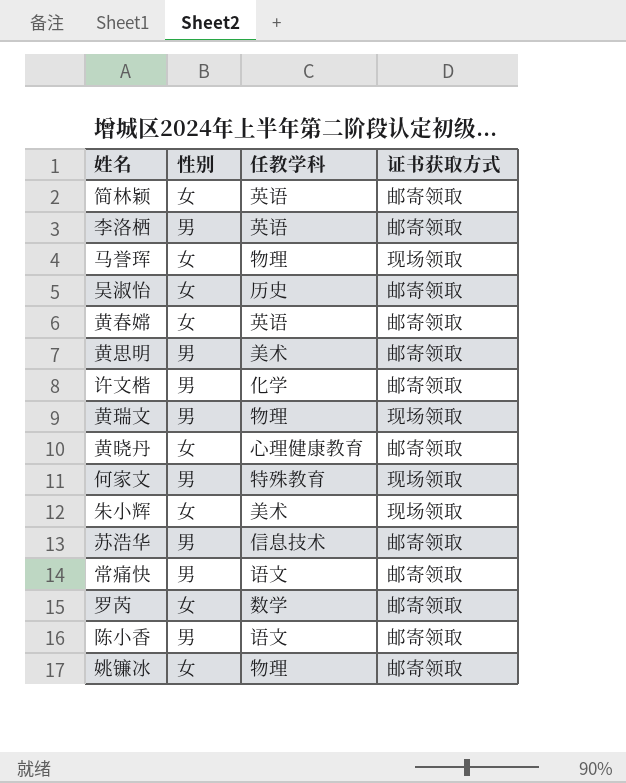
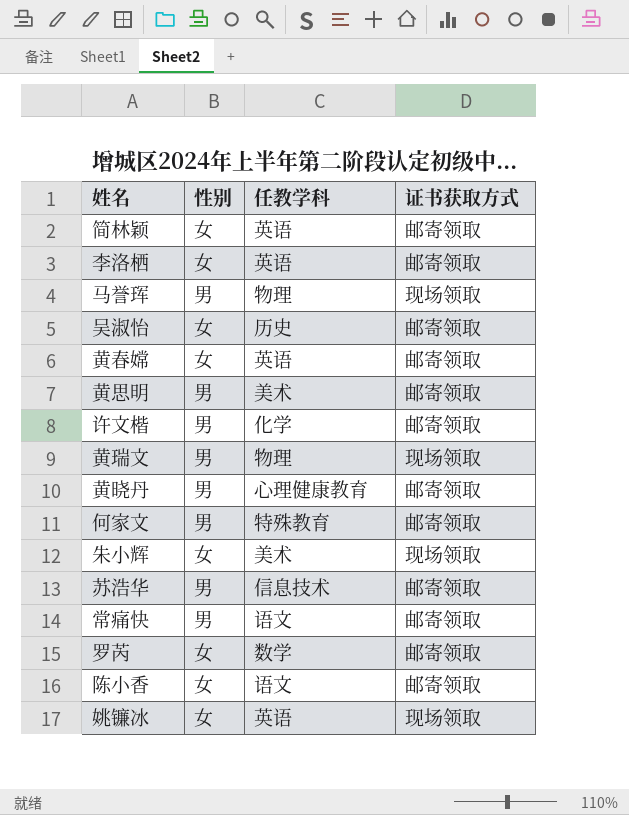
李洛栖 | 性别: 男 -> 女
马誉珲 | 性别: 女 -> 男
黄晓丹 | 性别: 女 -> 男
何家文 | 证书获取方式: 现场领取 -> 邮寄领取
陈小香 | 性别: 男 -> 女
姚镰冰 | 任教学科: 物理 -> 英语
姚镰冰 | 证书获取方式: 邮寄领取 -> 现场领取

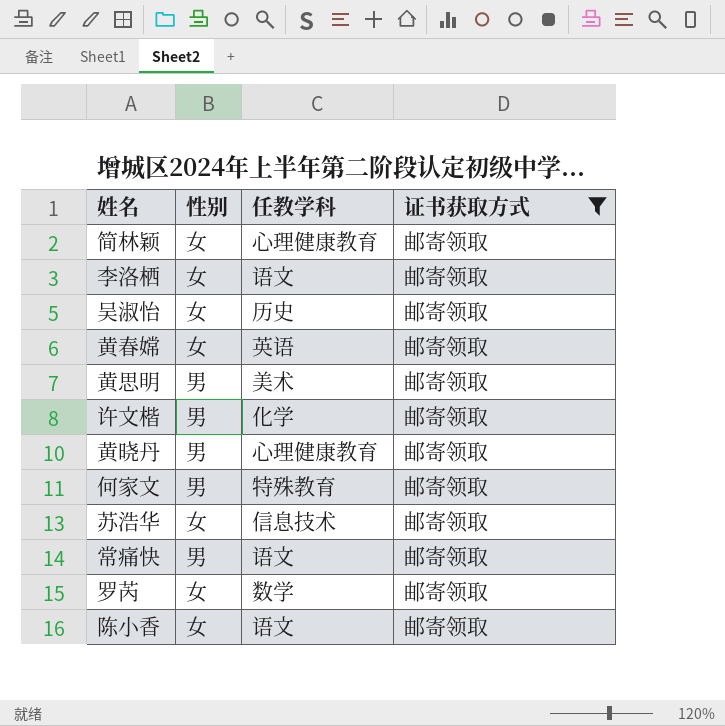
filter: none -> 证书获取方式 = 邮寄领取
简林颖 | 任教学科: 英语 -> 心理健康教育
李洛栖 | 任教学科: 英语 -> 语文
苏浩华 | 性别: 男 -> 女

